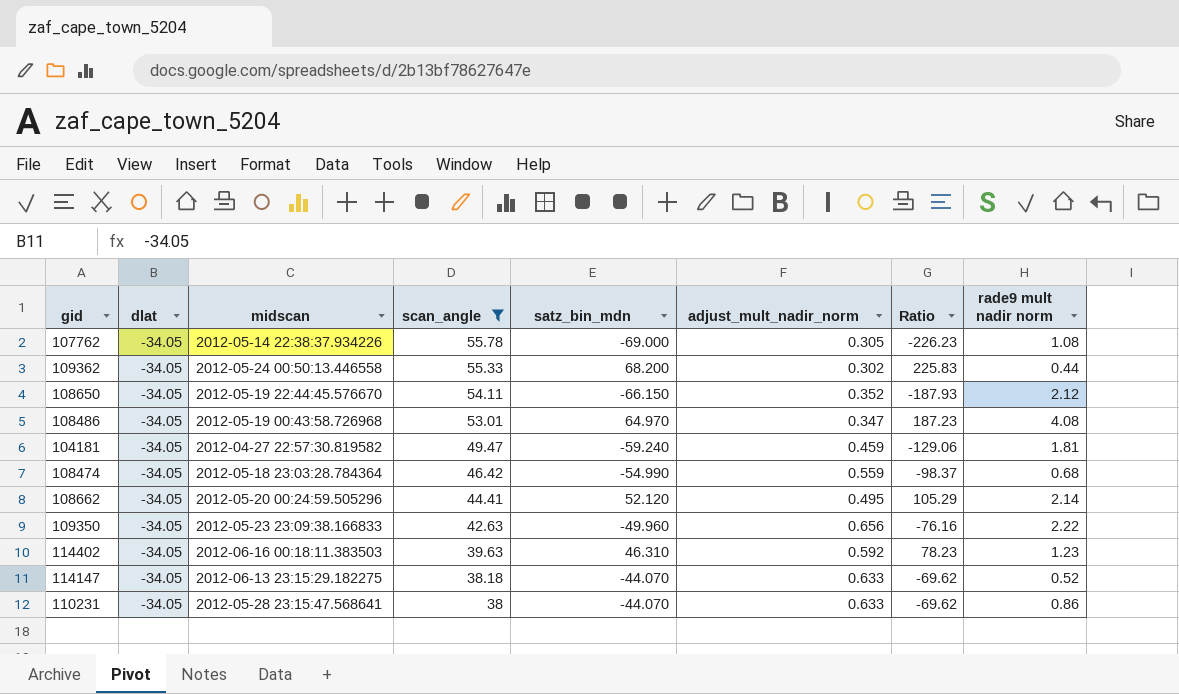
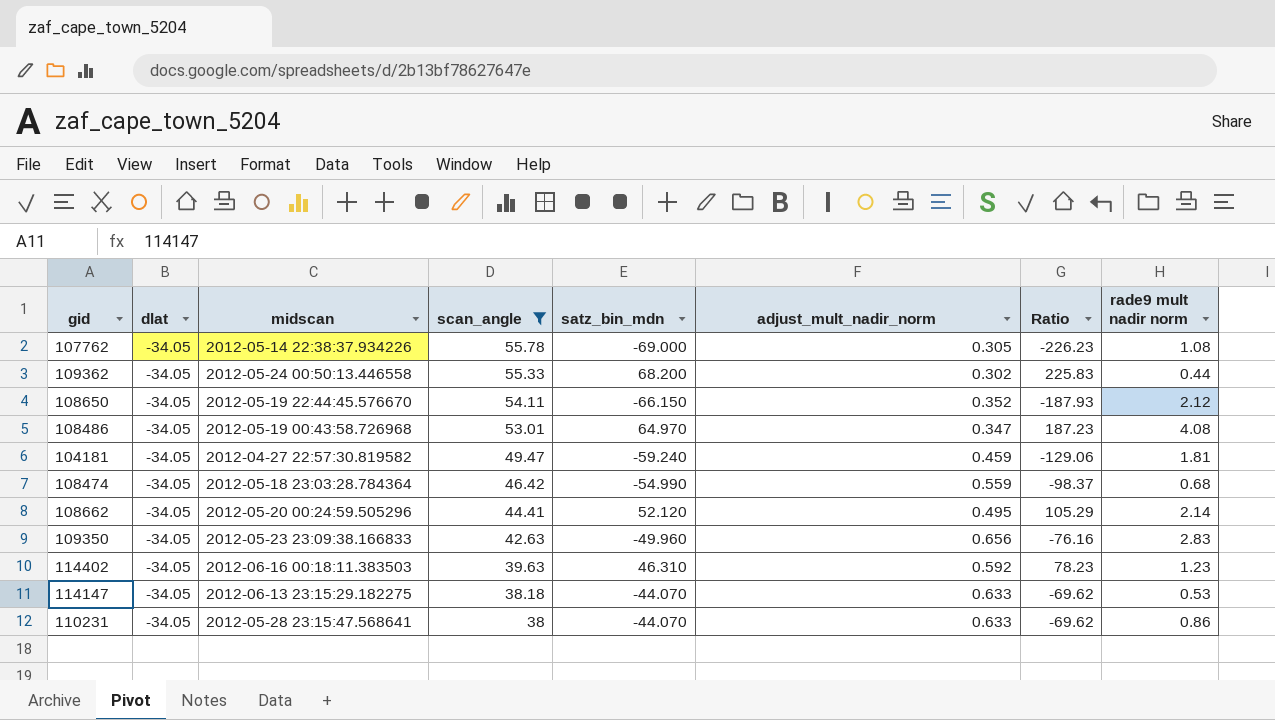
109350 | rade9 mult nadir norm: 2.22 -> 2.83
114147 | rade9 mult nadir norm: 0.52 -> 0.53

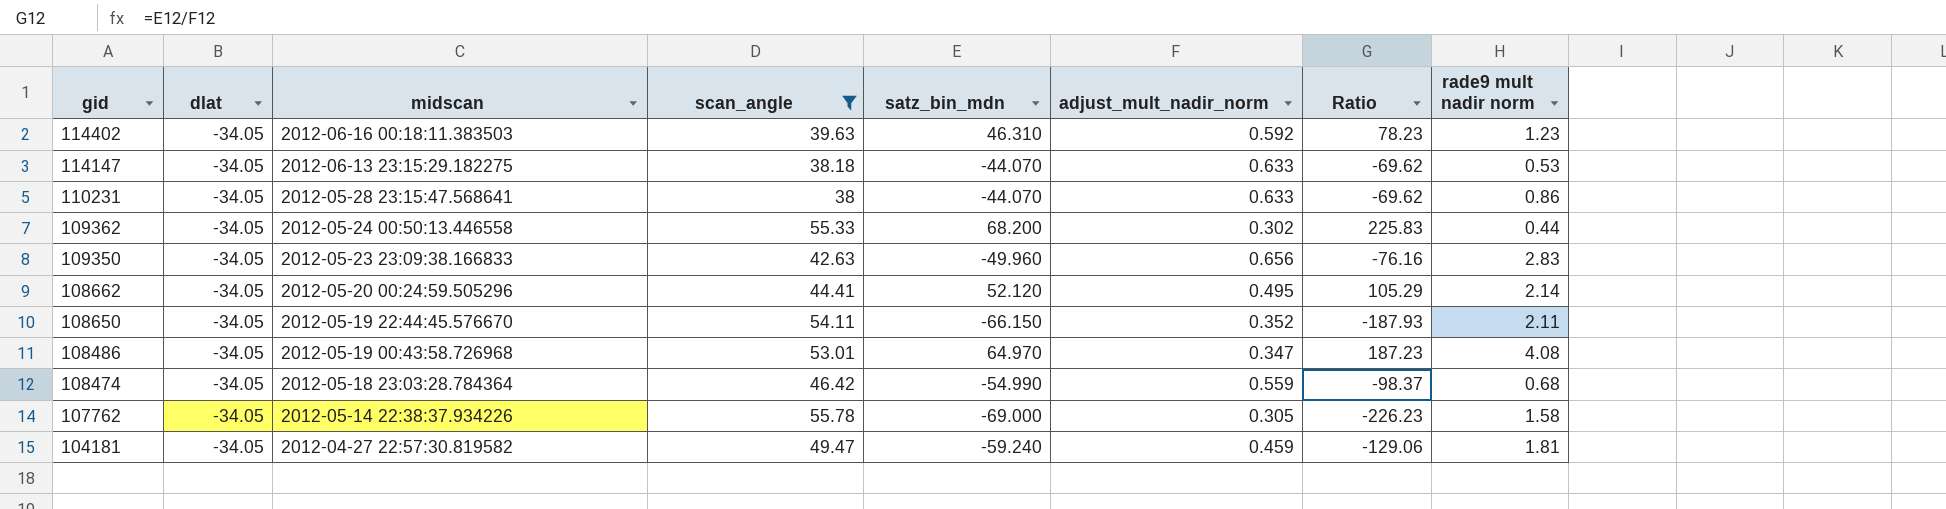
row order: scan_angle descending -> gid descending
108650 | rade9 mult nadir norm: 2.12 -> 2.11
107762 | rade9 mult nadir norm: 1.08 -> 1.58

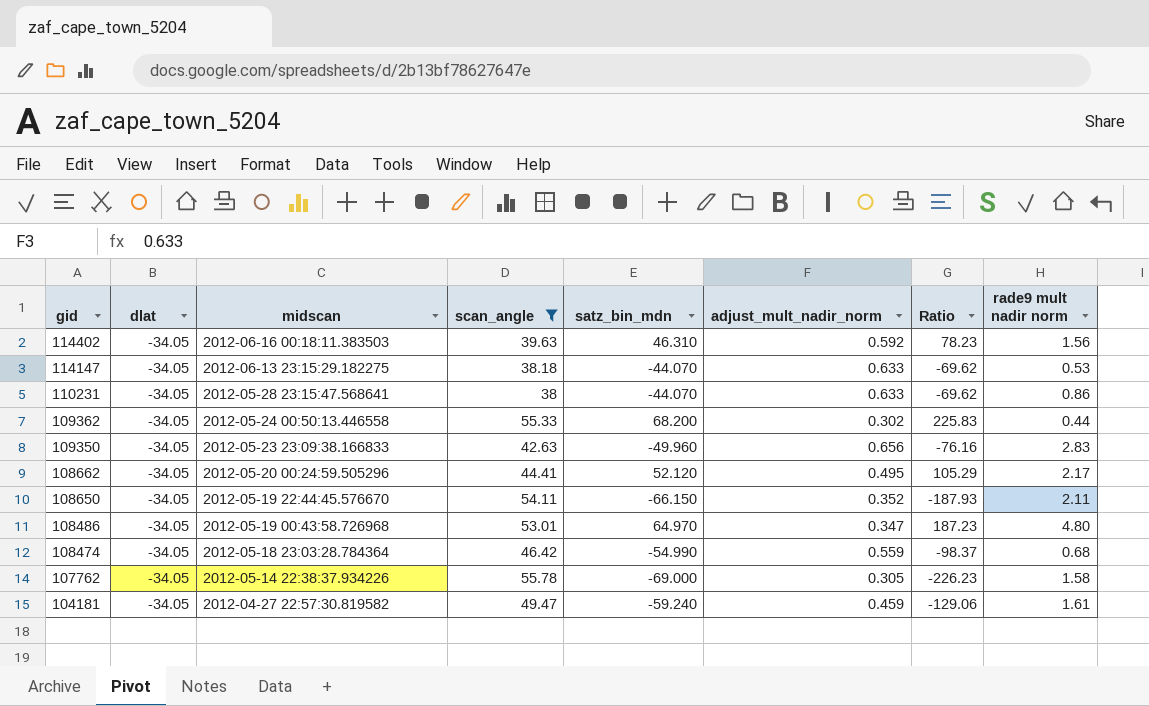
114402 | rade9 mult nadir norm: 1.23 -> 1.56
108662 | rade9 mult nadir norm: 2.14 -> 2.17
108486 | rade9 mult nadir norm: 4.08 -> 4.80
104181 | rade9 mult nadir norm: 1.81 -> 1.61

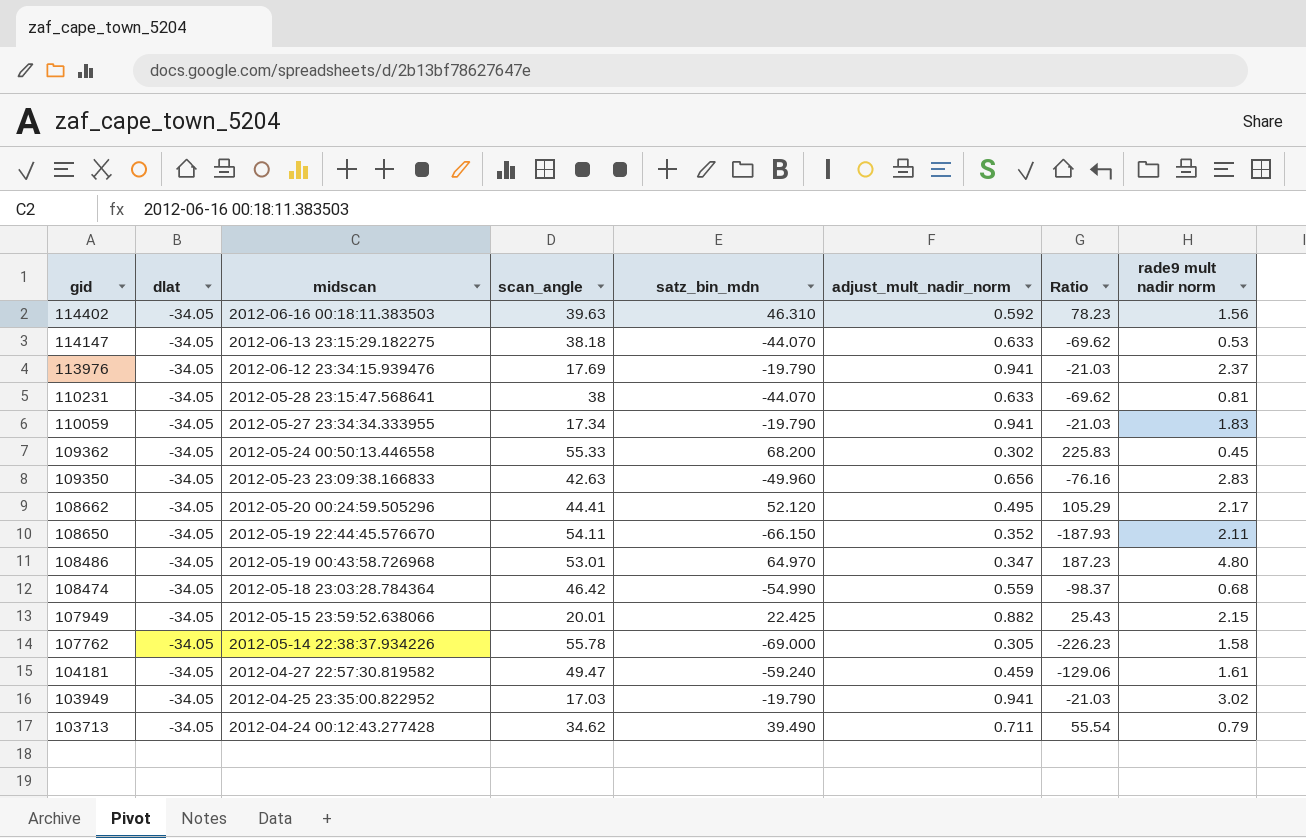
filter: scan_angle >= 38 -> none
110231 | rade9 mult nadir norm: 0.86 -> 0.81
109362 | rade9 mult nadir norm: 0.44 -> 0.45

